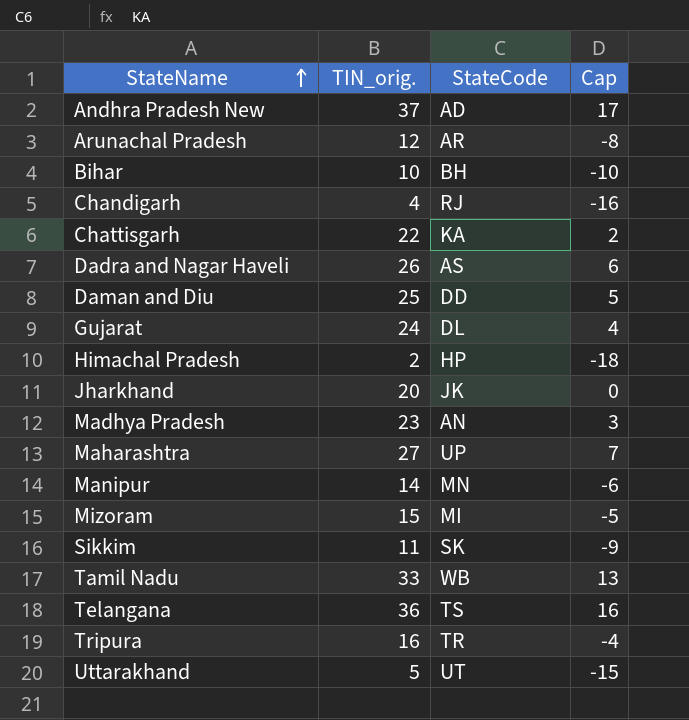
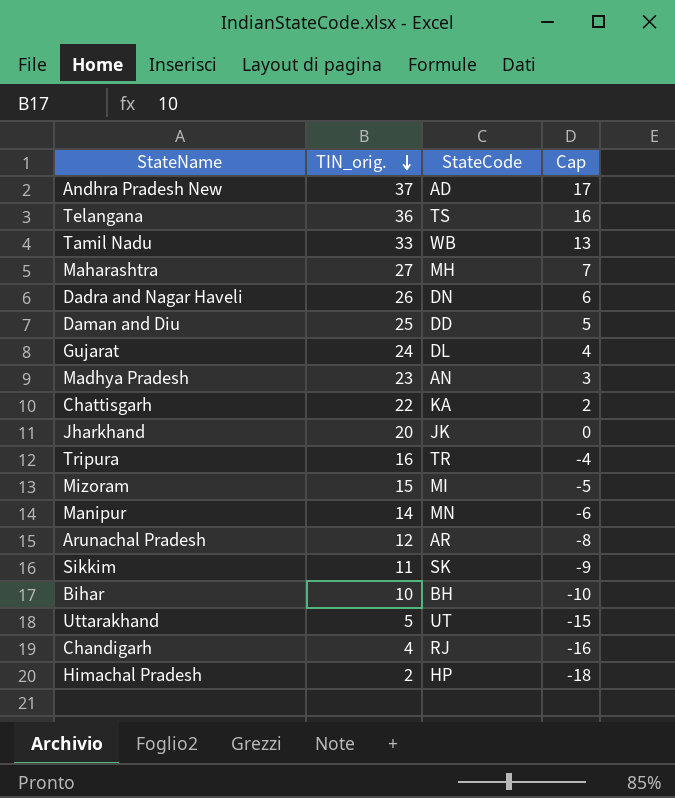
row order: StateName ascending -> TIN_orig. descending
Maharashtra | StateCode: UP -> MH
Dadra and Nagar Haveli | StateCode: AS -> DN

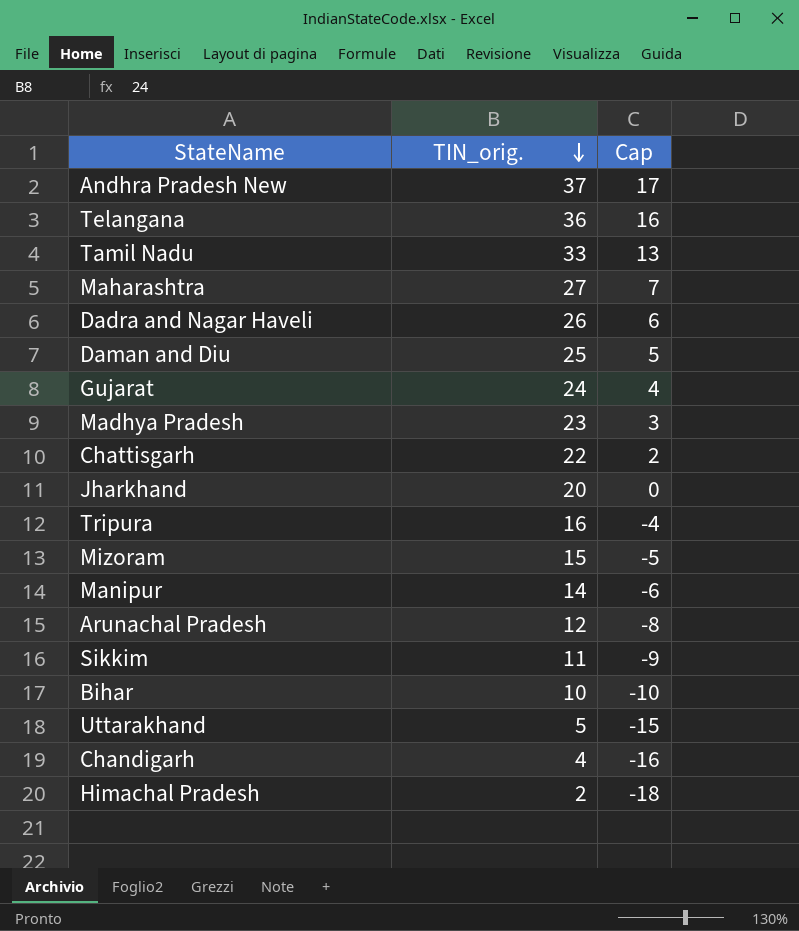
column StateCode | position: 3 -> none

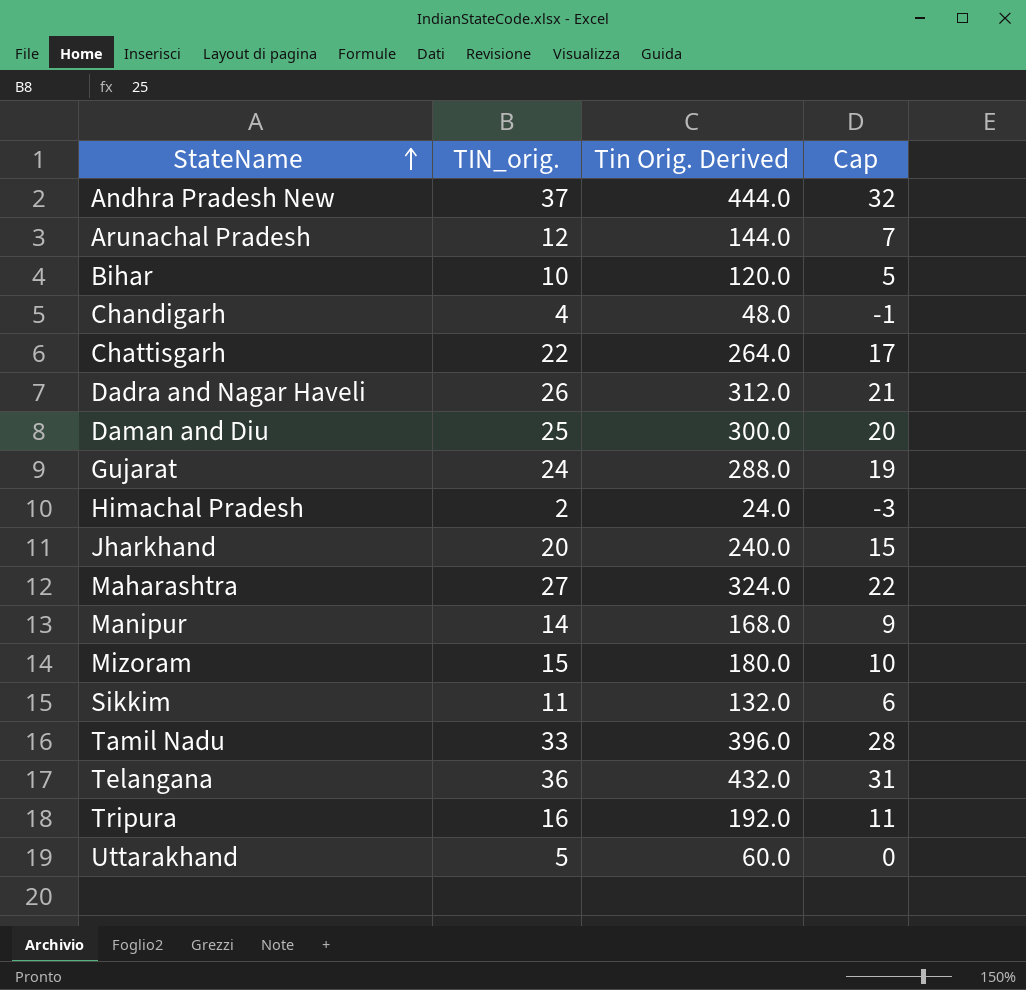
row order: TIN_orig. descending -> StateName ascending
column Tin Orig. Derived | formula: none -> [TIN_orig.] * 12
column Cap | formula: [TIN_orig.] - 20 -> [TIN_orig.] - 5
row Madhya Pradesh: 23 | 3 -> none

